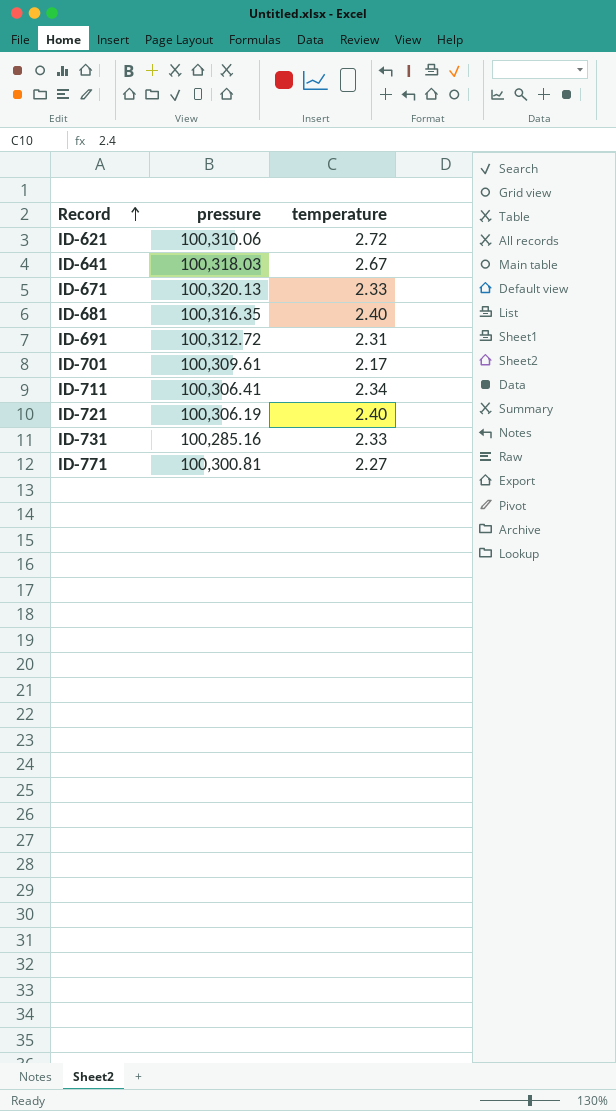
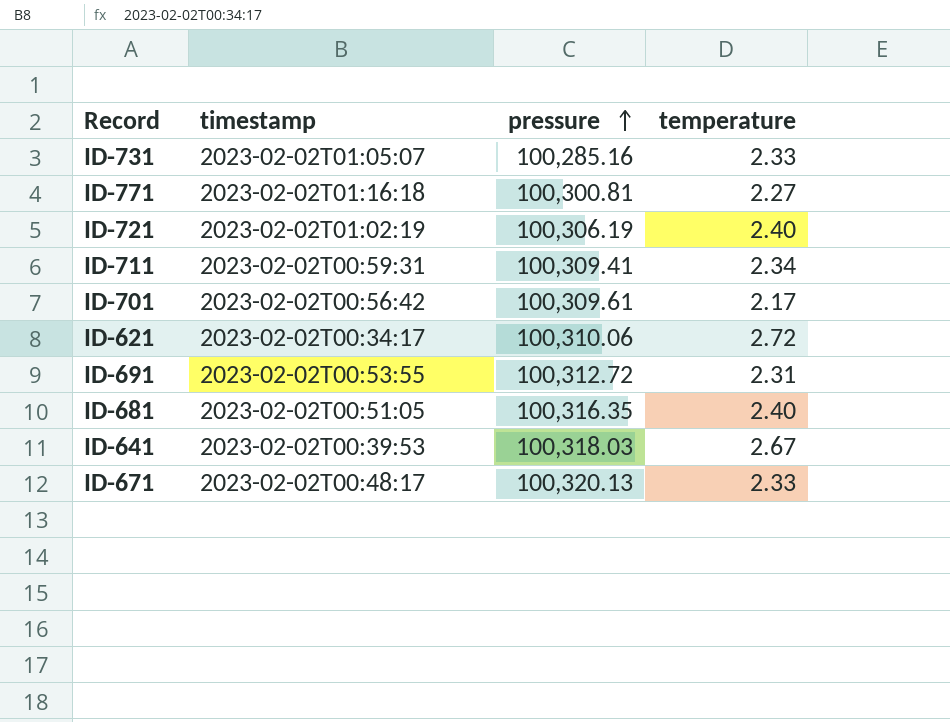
row order: Record ascending -> pressure ascending
column timestamp | position: none -> 2
ID-711 | pressure: 100,306.41 -> 100,309.41

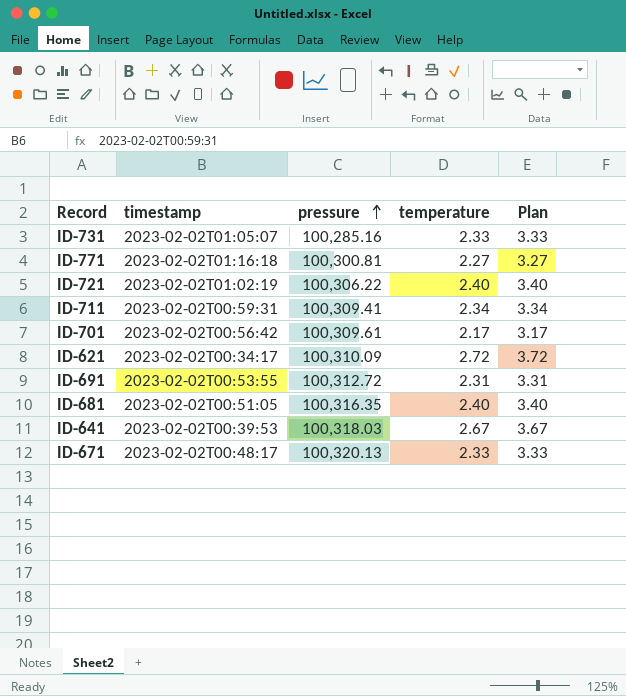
column Plan | formula: none -> [temperature] + 1
ID-721 | pressure: 100,306.19 -> 100,306.22
ID-621 | pressure: 100,310.06 -> 100,310.09

